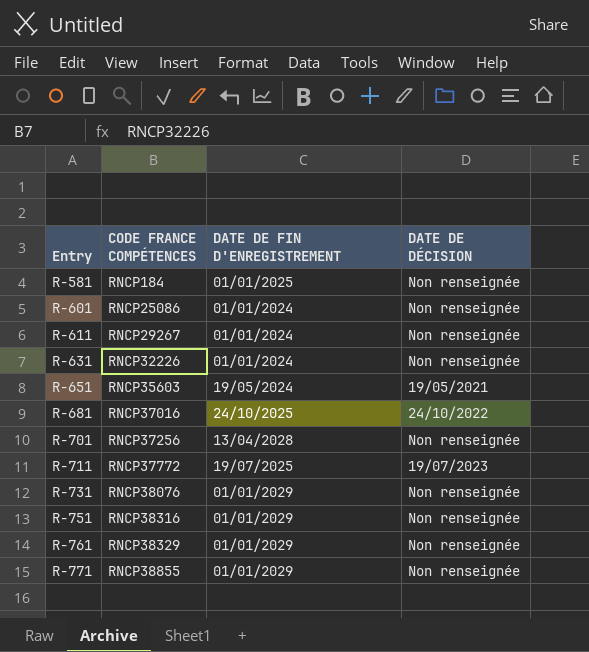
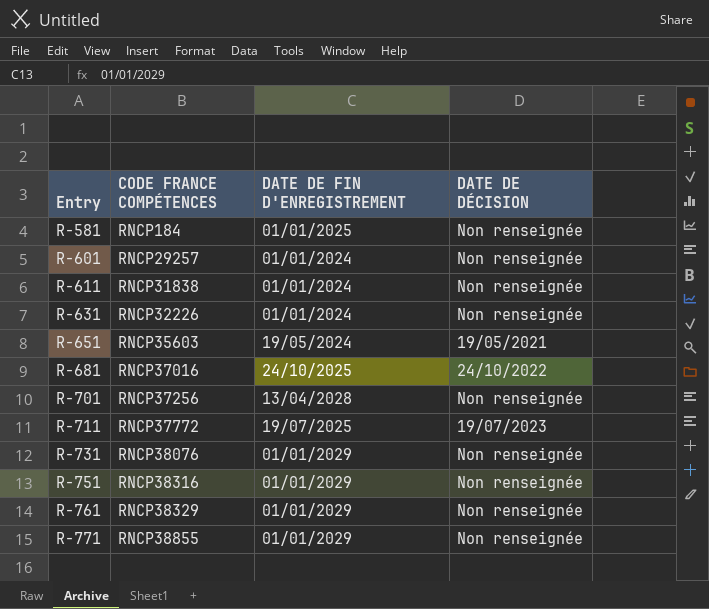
R-601 | CODE FRANCE COMPÉTENCES: RNCP25086 -> RNCP29257
R-611 | CODE FRANCE COMPÉTENCES: RNCP29267 -> RNCP31838

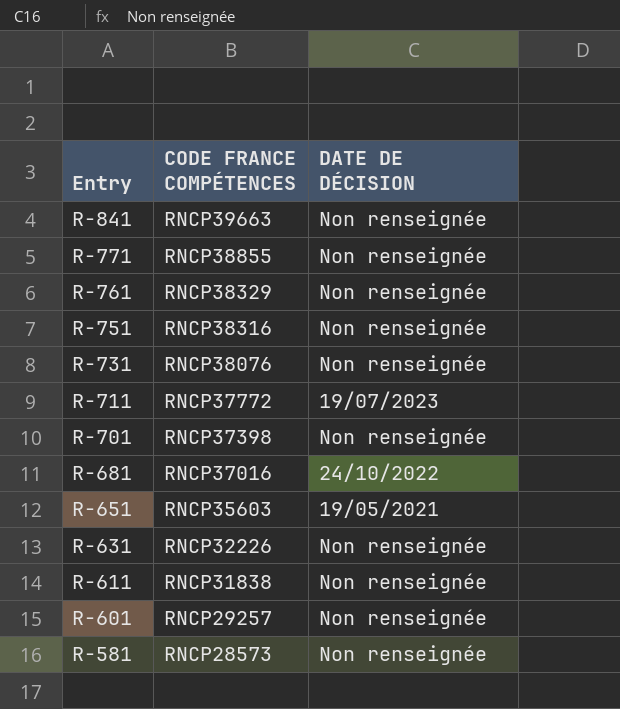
row order: Entry ascending -> Entry descending
column DATE DE FIN D'ENREGISTREMENT | position: 3 -> none
row R-841: none -> RNCP39663 | Non renseignée
R-701 | CODE FRANCE COMPÉTENCES: RNCP37256 -> RNCP37398
R-581 | CODE FRANCE COMPÉTENCES: RNCP184 -> RNCP28573

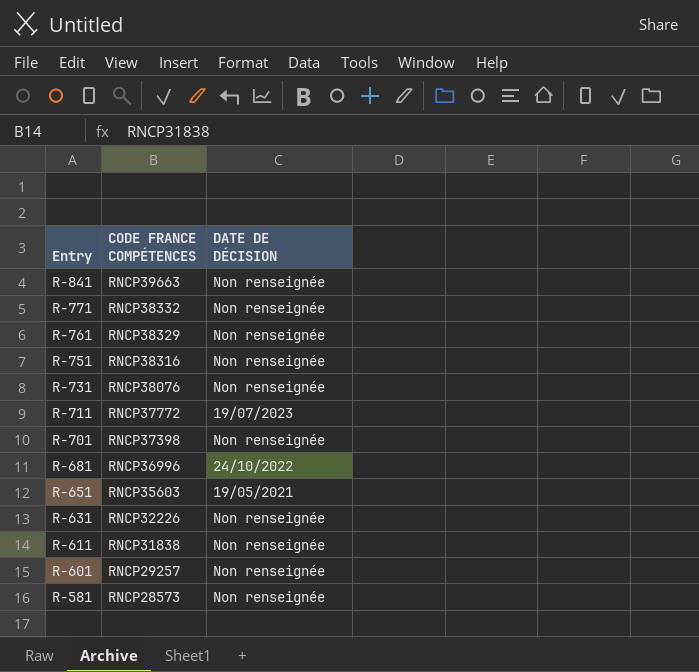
R-771 | CODE FRANCE COMPÉTENCES: RNCP38855 -> RNCP38332
R-681 | CODE FRANCE COMPÉTENCES: RNCP37016 -> RNCP36996

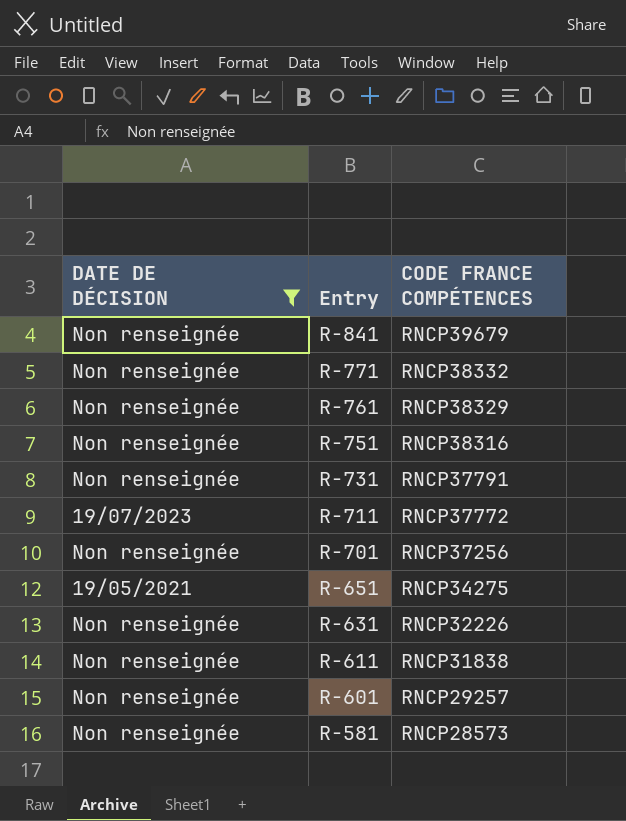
filter: none -> DATE DE DÉCISION != 24/10/2022
column DATE DE DÉCISION | position: 3 -> 1
R-841 | CODE FRANCE COMPÉTENCES: RNCP39663 -> RNCP39679
R-731 | CODE FRANCE COMPÉTENCES: RNCP38076 -> RNCP37791
R-701 | CODE FRANCE COMPÉTENCES: RNCP37398 -> RNCP37256
R-651 | CODE FRANCE COMPÉTENCES: RNCP35603 -> RNCP34275

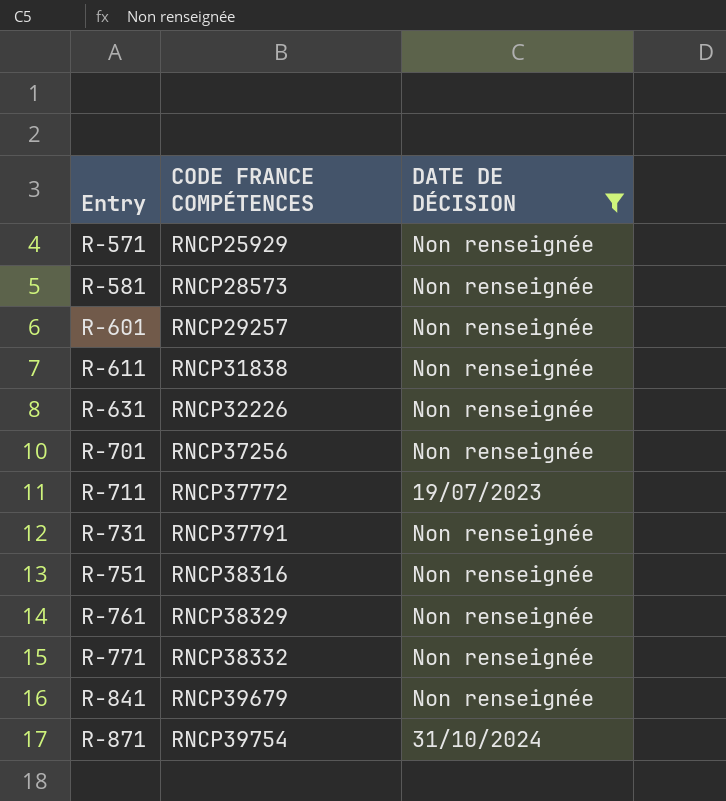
row order: Entry descending -> Entry ascending
column DATE DE DÉCISION | position: 1 -> 3
row R-651: 19/05/2021 | RNCP34275 -> none
row R-571: none -> RNCP25929 | Non renseignée
row R-871: none -> RNCP39754 | 31/10/2024

